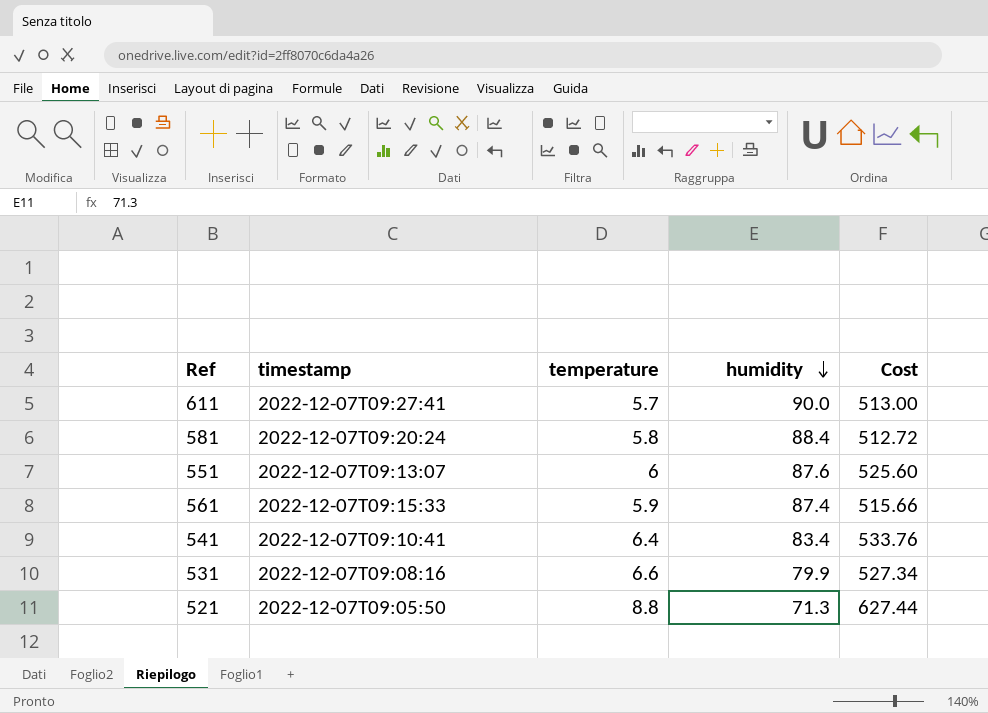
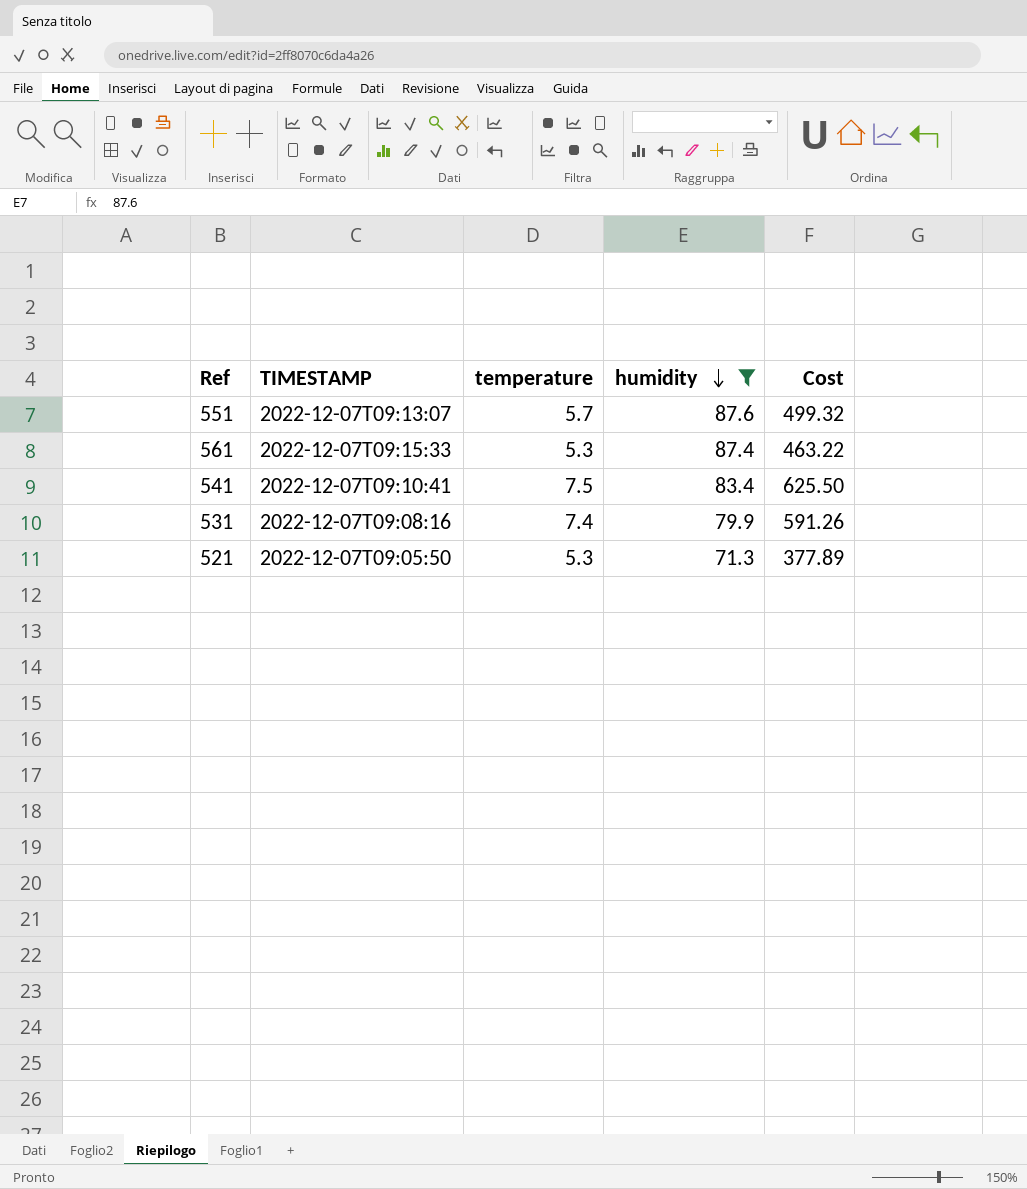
filter: none -> humidity <= 87.6
column name: timestamp -> TIMESTAMP
551 | temperature: 6 -> 5.7
551 | Cost: 525.60 -> 499.32
561 | temperature: 5.9 -> 5.3
561 | Cost: 515.66 -> 463.22
541 | temperature: 6.4 -> 7.5
541 | Cost: 533.76 -> 625.50
531 | temperature: 6.6 -> 7.4
531 | Cost: 527.34 -> 591.26
521 | temperature: 8.8 -> 5.3
521 | Cost: 627.44 -> 377.89

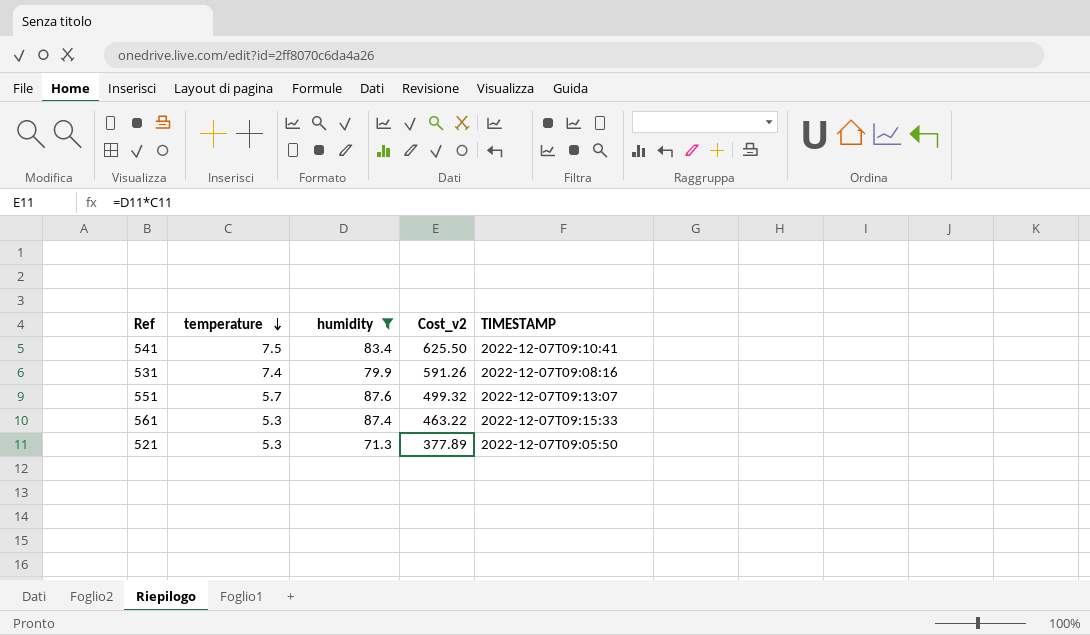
row order: humidity descending -> temperature descending
column name: Cost -> Cost_v2
column TIMESTAMP | position: 2 -> 5

